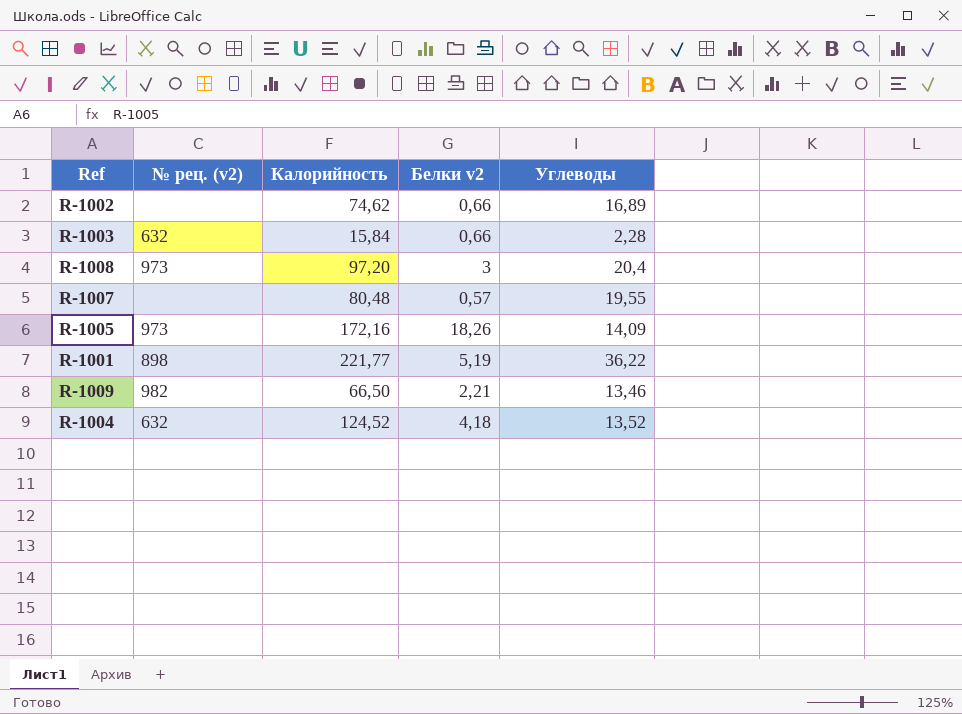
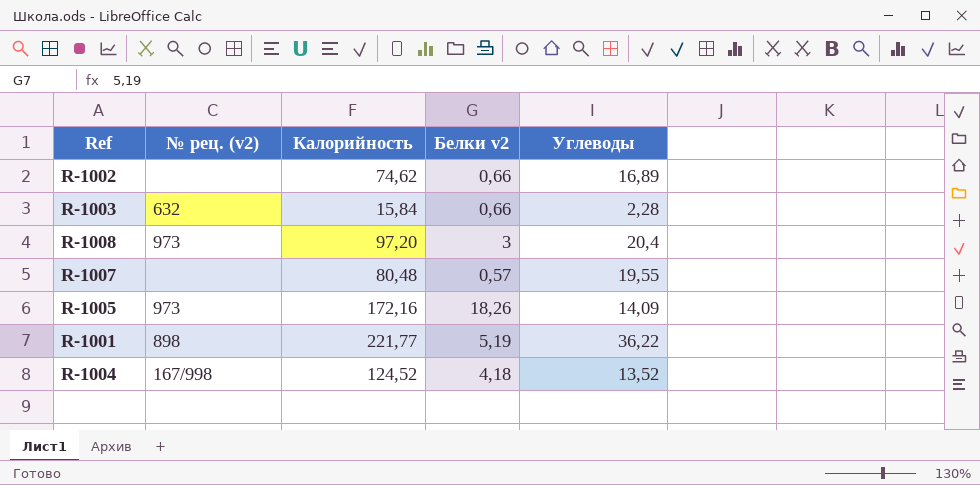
row R-1009: 982 | 66,50 | 2,21 | 13,46 -> none
R-1004 | № рец. (v2): 632 -> 167/998

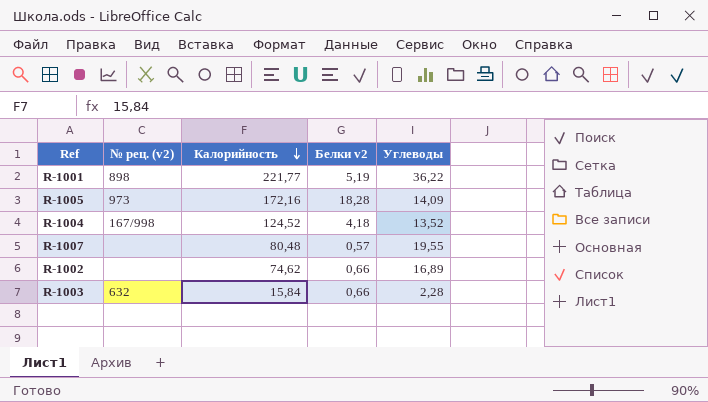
row order: none -> Калорийность descending
row R-1008: 973 | 97,20 | 3 | 20,4 -> none
R-1005 | Белки v2: 18,26 -> 18,28

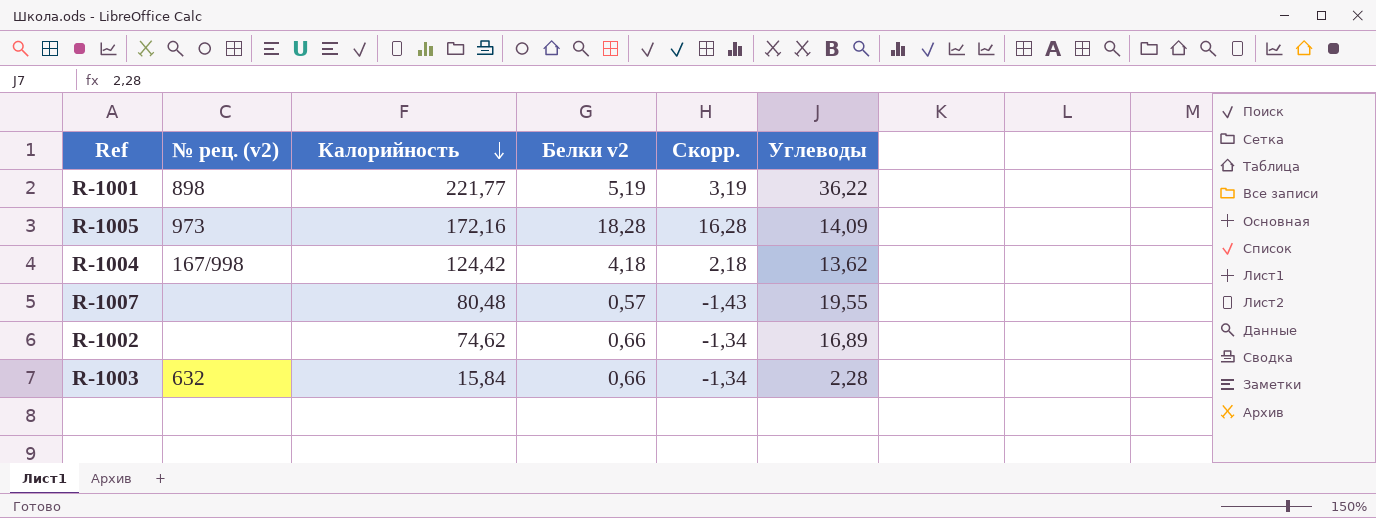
column Скорр. | formula: none -> [Белки v2] - 2
R-1004 | Калорийность: 124,52 -> 124,42
R-1004 | Углеводы: 13,52 -> 13,62

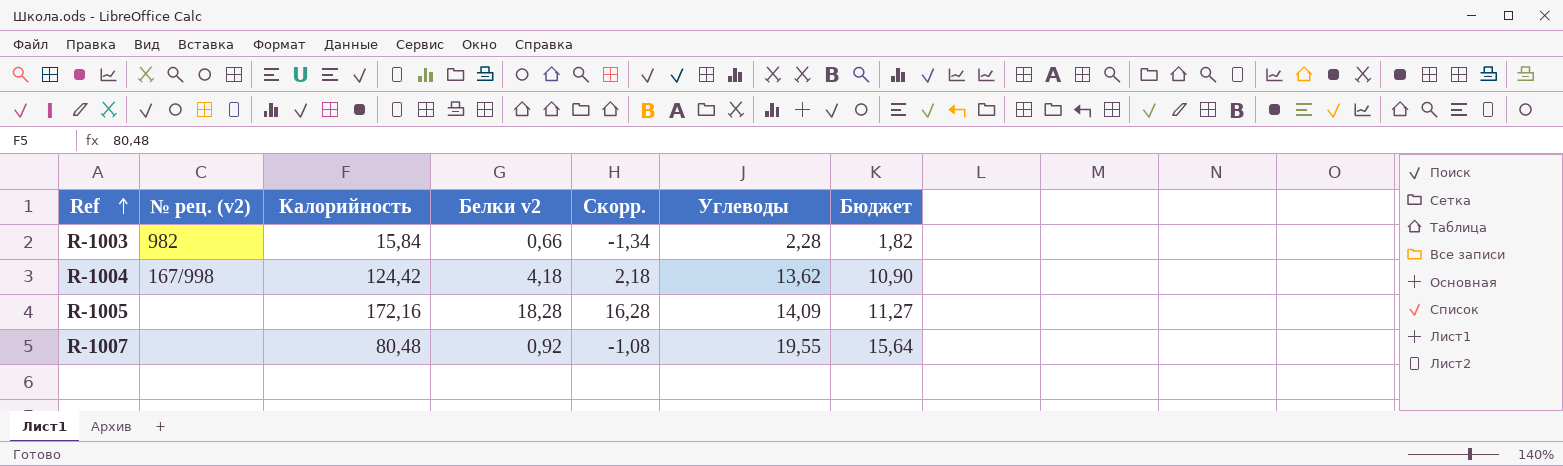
row order: Калорийность descending -> Ref ascending
column Бюджет | formula: none -> [Углеводы] * 0,8
row R-1001: 898 | 221,77 | 5,19 | 3,19 | 36,22 -> none
row R-1002: none | 74,62 | 0,66 | -1,34 | 16,89 -> none
R-1003 | № рец. (v2): 632 -> 982
R-1005 | № рец. (v2): 973 -> none
R-1007 | Белки v2: 0,57 -> 0,92
R-1007 | Скорр.: -1,43 -> -1,08

